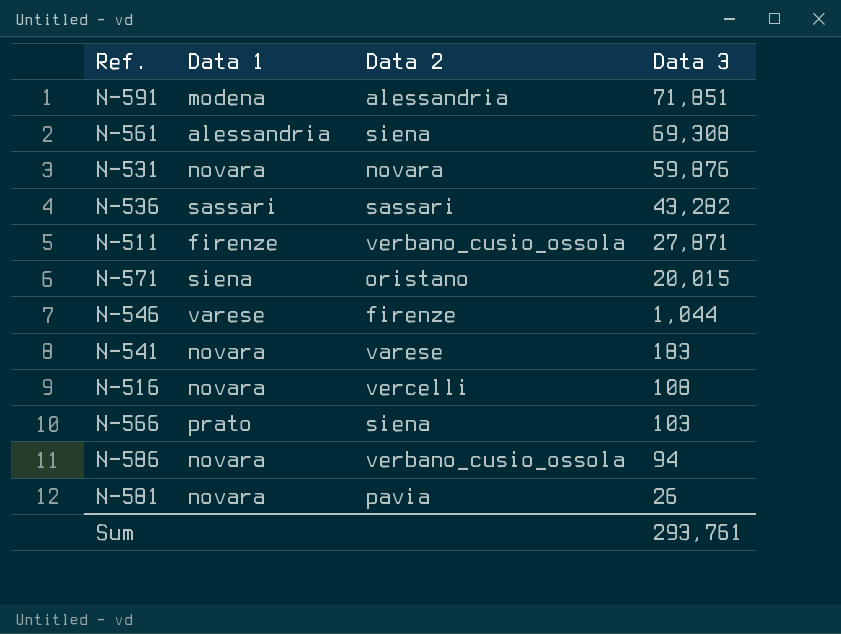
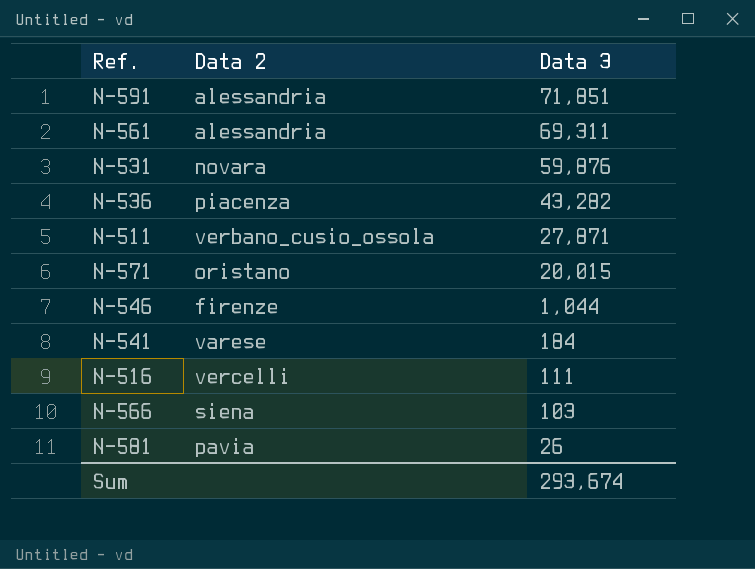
column Data 1 | position: 2 -> none
row N-586: novara | verbano_cusio_ossola | 94 -> none
N-561 | Data 2: siena -> alessandria
N-561 | Data 3: 69,308 -> 69,311
N-536 | Data 2: sassari -> piacenza
N-541 | Data 3: 183 -> 184
N-516 | Data 3: 108 -> 111
Sum | Data 3: 293,761 -> 293,674

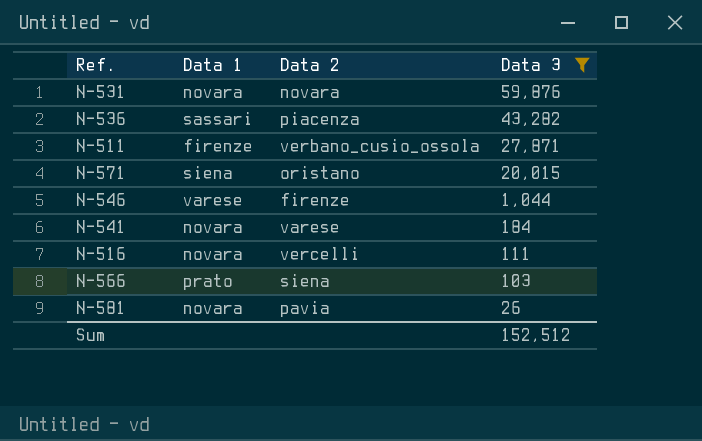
filter: none -> Data 3 <= 59,876
column Data 1 | position: none -> 2
Sum | Data 3: 293,674 -> 152,512

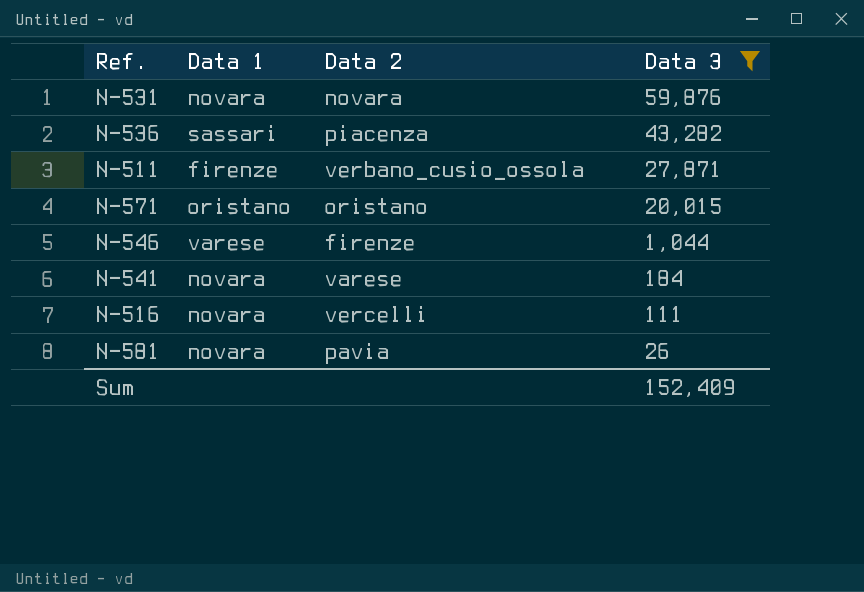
row N-566: prato | siena | 103 -> none
N-571 | Data 1: siena -> oristano
Sum | Data 3: 152,512 -> 152,409

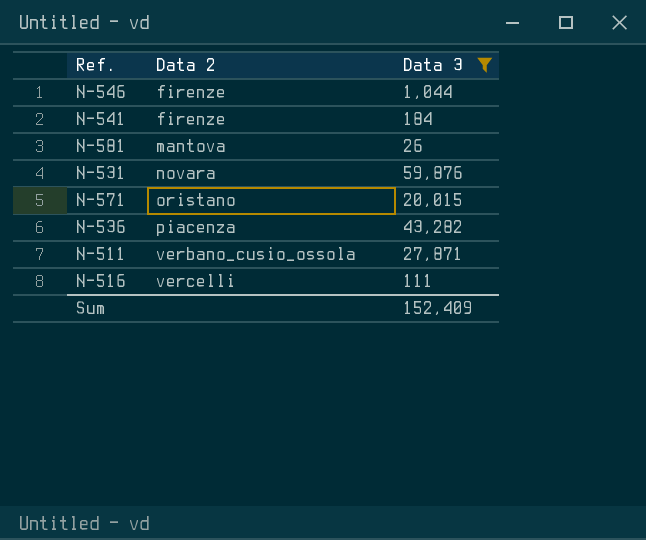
row order: Data 3 descending -> Data 2 ascending
column Data 1 | position: 2 -> none
N-541 | Data 2: varese -> firenze
N-581 | Data 2: pavia -> mantova

